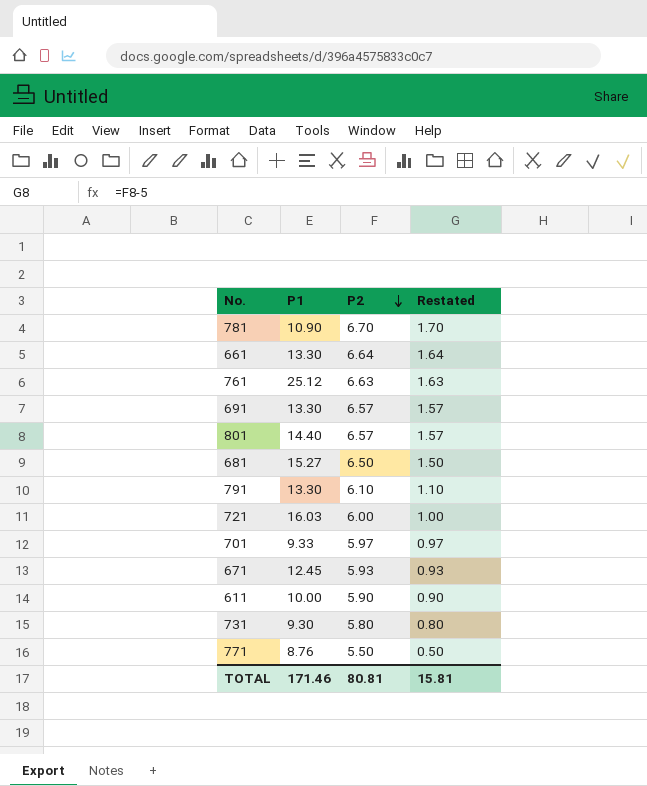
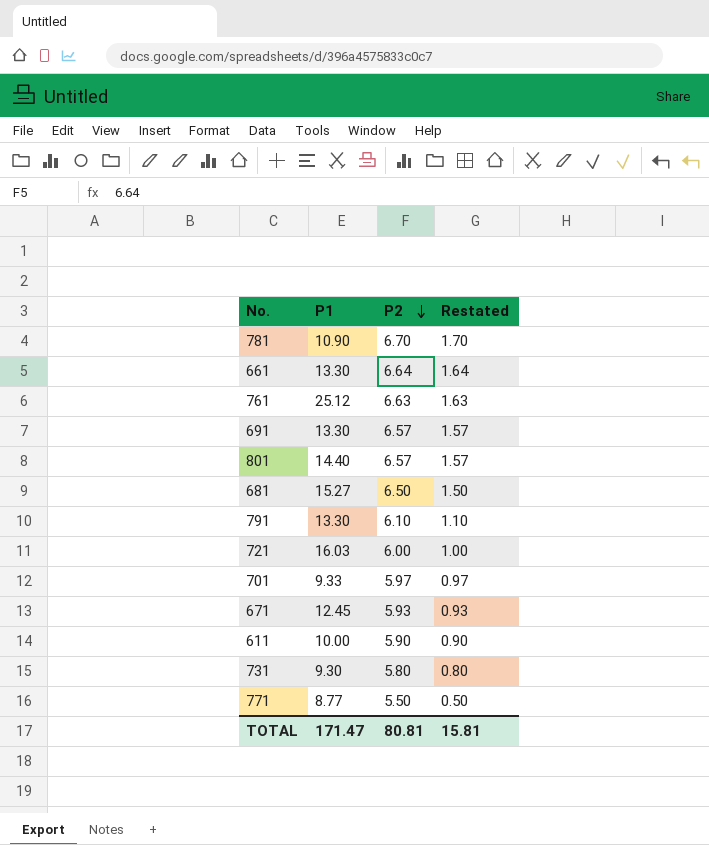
771 | P1: 8.76 -> 8.77
TOTAL | P1: 171.46 -> 171.47

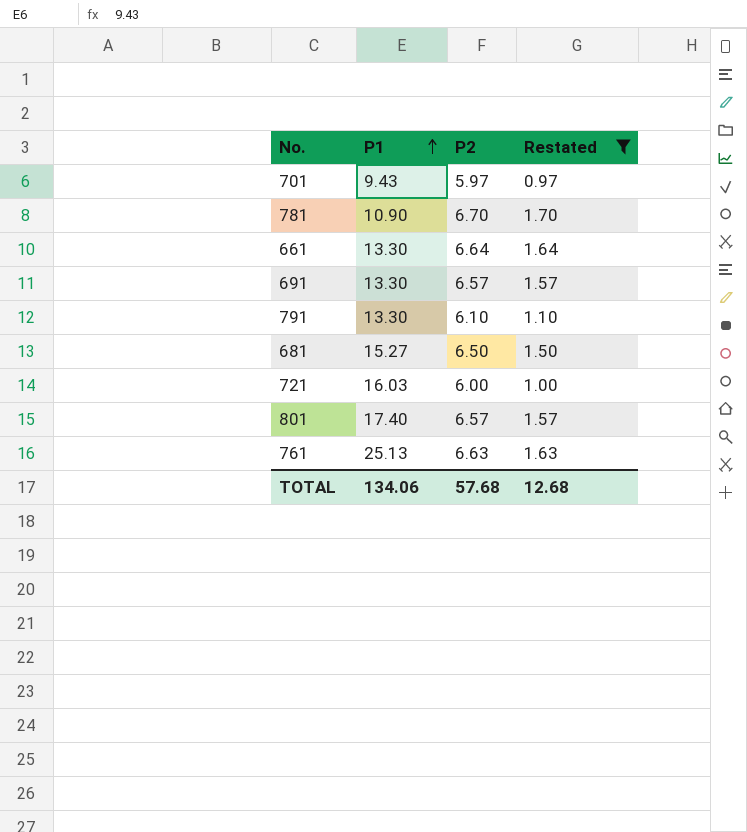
filter: none -> Restated >= 0.97
row order: P2 descending -> P1 ascending
701 | P1: 9.33 -> 9.43
801 | P1: 14.40 -> 17.40
761 | P1: 25.12 -> 25.13
TOTAL | P1: 171.47 -> 134.06
TOTAL | P2: 80.81 -> 57.68
TOTAL | Restated: 15.81 -> 12.68

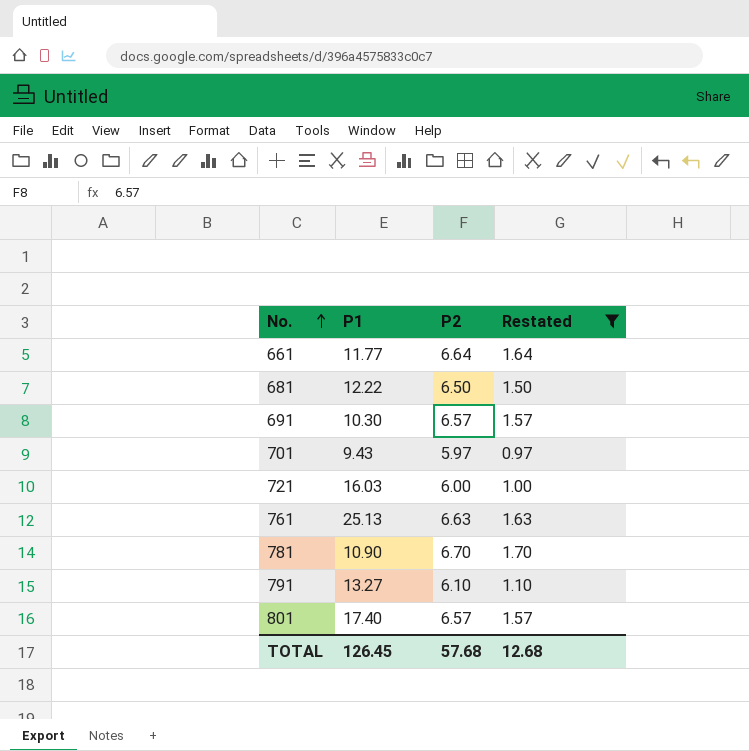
row order: P1 ascending -> No. ascending
661 | P1: 13.30 -> 11.77
681 | P1: 15.27 -> 12.22
691 | P1: 13.30 -> 10.30
791 | P1: 13.30 -> 13.27
TOTAL | P1: 134.06 -> 126.45

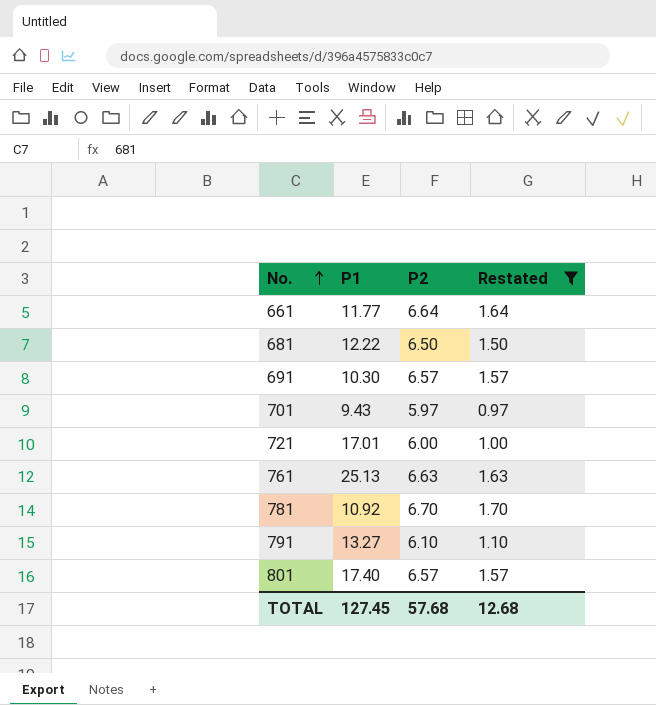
721 | P1: 16.03 -> 17.01
781 | P1: 10.90 -> 10.92
TOTAL | P1: 126.45 -> 127.45

